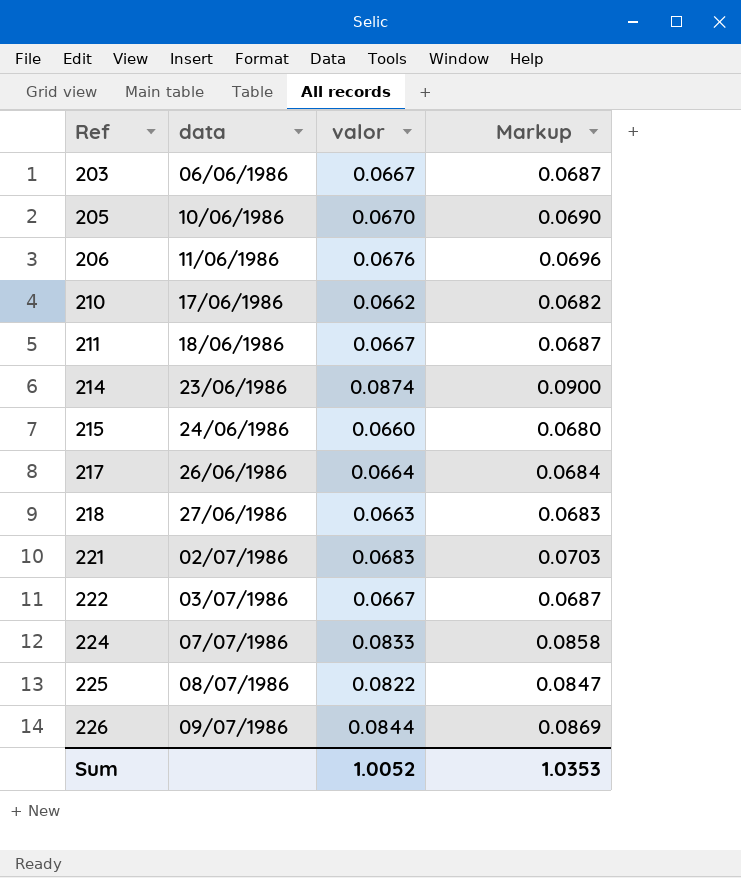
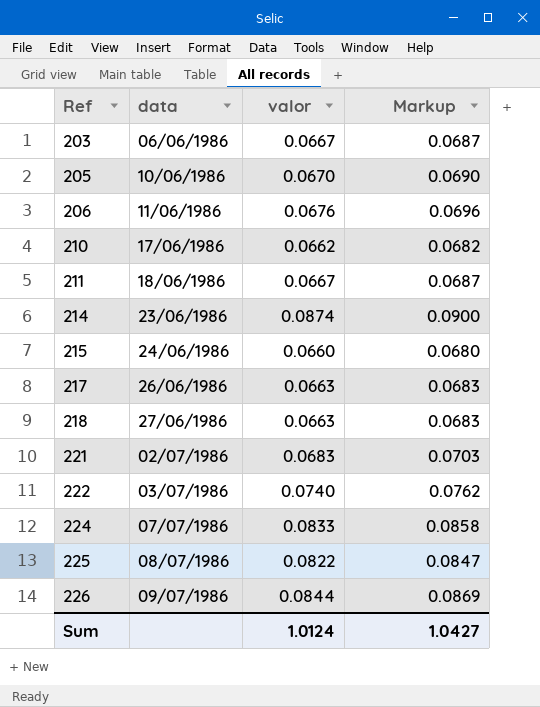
217 | valor: 0.0664 -> 0.0663
217 | Markup: 0.0684 -> 0.0683
222 | valor: 0.0667 -> 0.0740
222 | Markup: 0.0687 -> 0.0762
Sum | valor: 1.0052 -> 1.0124
Sum | Markup: 1.0353 -> 1.0427

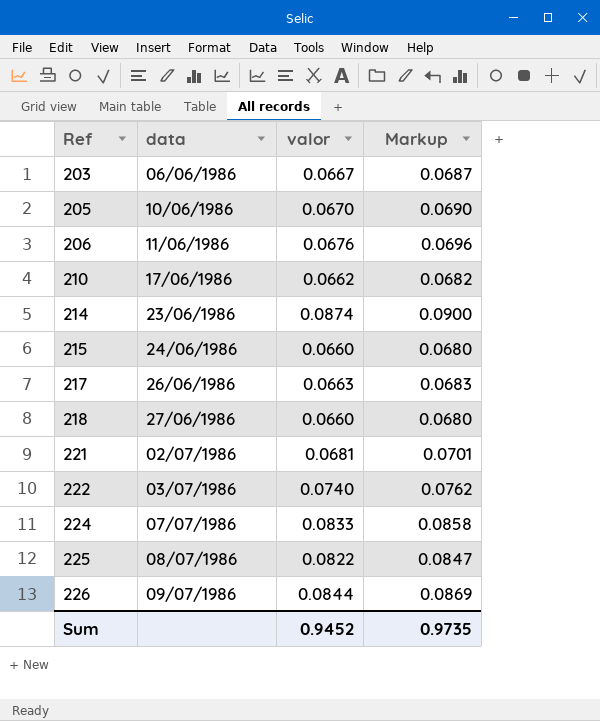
row 211: 18/06/1986 | 0.0667 | 0.0687 -> none
218 | valor: 0.0663 -> 0.0660
218 | Markup: 0.0683 -> 0.0680
221 | valor: 0.0683 -> 0.0681
221 | Markup: 0.0703 -> 0.0701
Sum | valor: 1.0124 -> 0.9452
Sum | Markup: 1.0427 -> 0.9735

